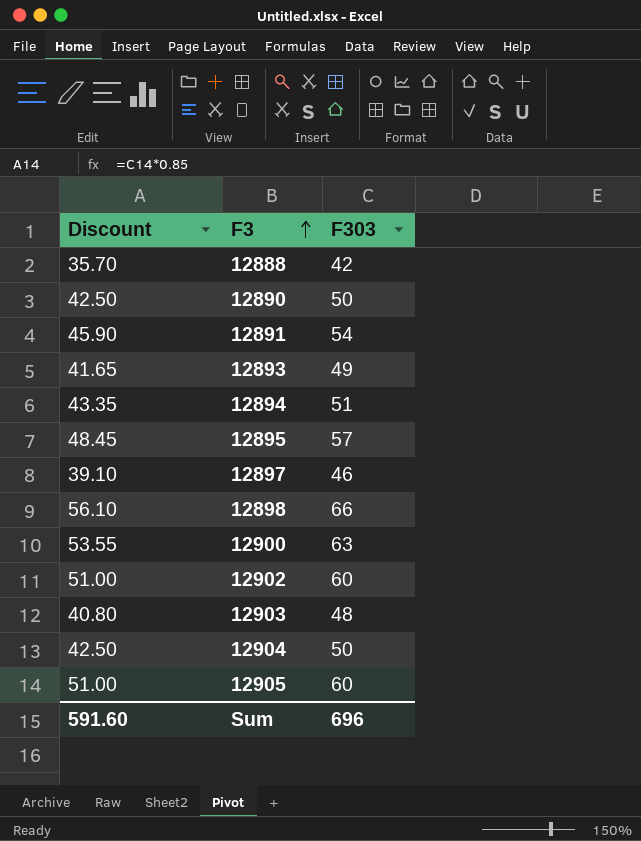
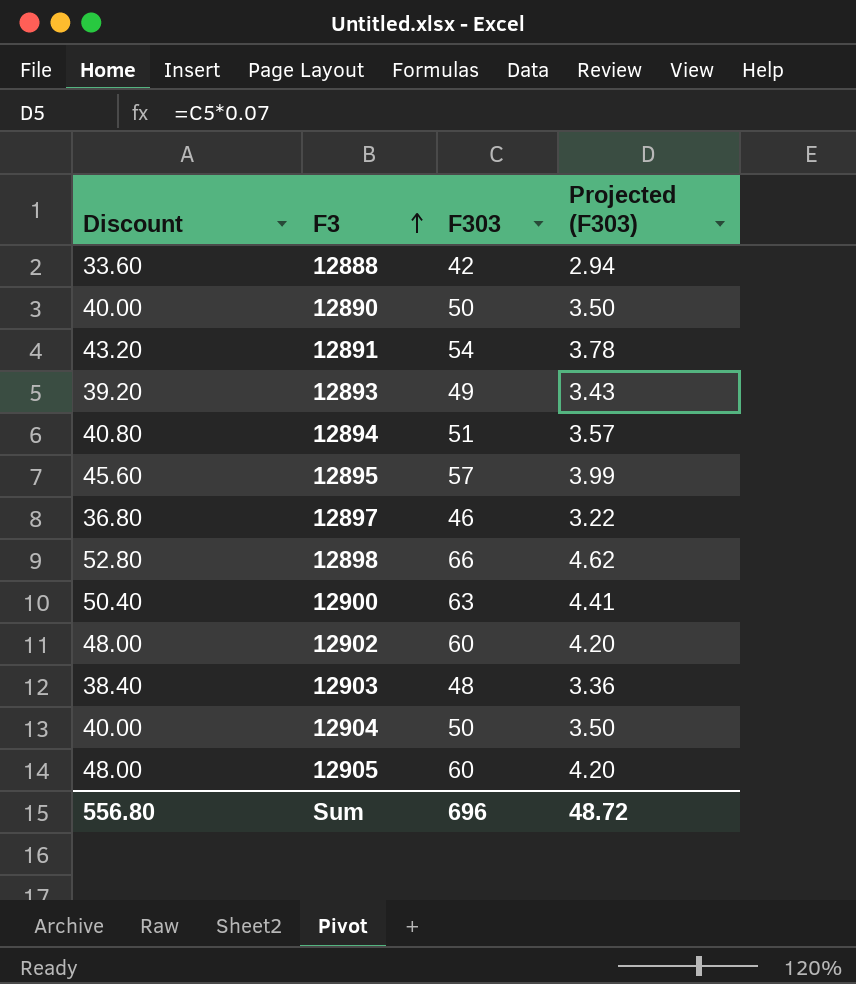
column Discount | formula: [F303] * 0.85 -> [F303] * 0.8
column Projected (F303) | formula: none -> [F303] * 0.07
Sum | Discount: 591.60 -> 556.80

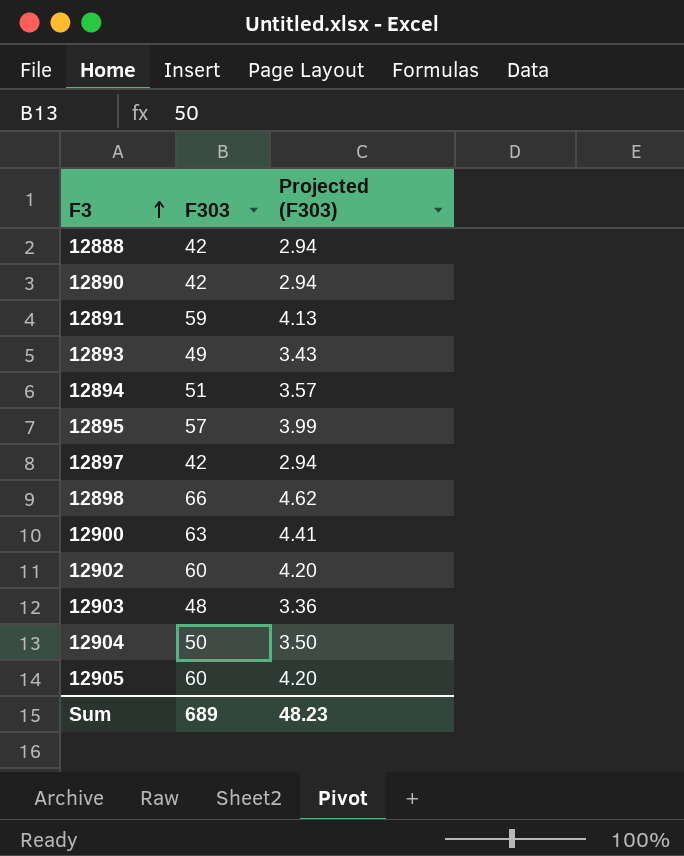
column Discount | formula: [F303] * 0.8 -> none
12890 | F303: 50 -> 42
12890 | Projected (F303): 3.50 -> 2.94
12891 | F303: 54 -> 59
12891 | Projected (F303): 3.78 -> 4.13
12897 | F303: 46 -> 42
12897 | Projected (F303): 3.22 -> 2.94
Sum | F303: 696 -> 689
Sum | Projected (F303): 48.72 -> 48.23

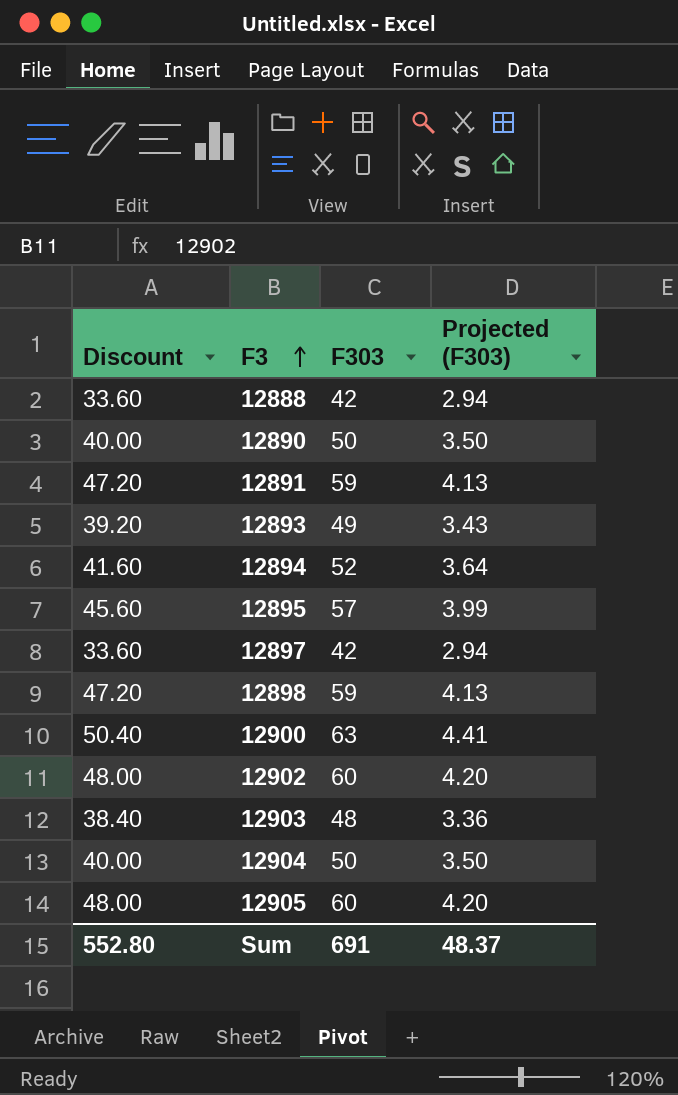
column Discount | formula: none -> [F303] * 0.8
12890 | F303: 42 -> 50
12890 | Projected (F303): 2.94 -> 3.50
12894 | F303: 51 -> 52
12894 | Projected (F303): 3.57 -> 3.64
12898 | F303: 66 -> 59
12898 | Projected (F303): 4.62 -> 4.13
Sum | F303: 689 -> 691
Sum | Projected (F303): 48.23 -> 48.37

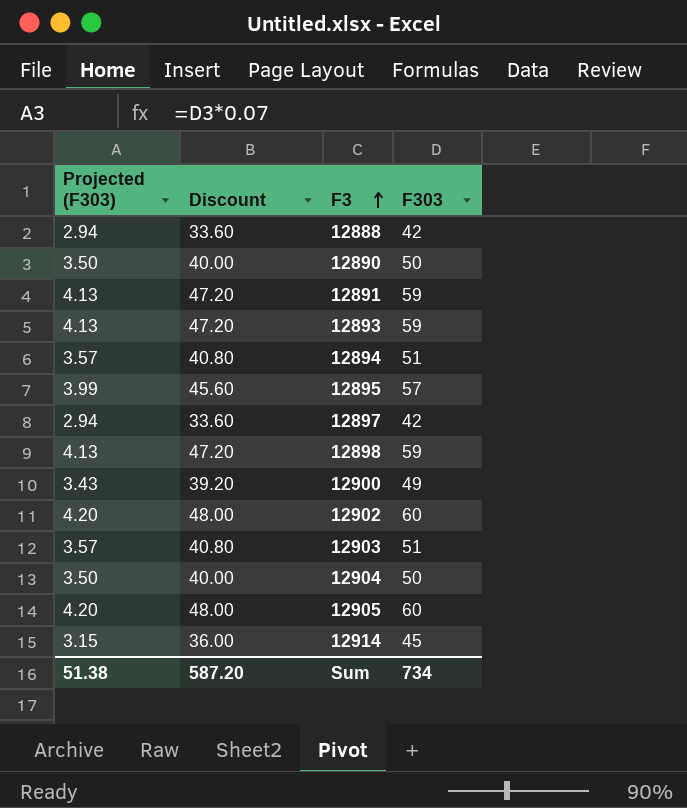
column Projected (F303) | position: 4 -> 1
12893 | Projected (F303): 3.43 -> 4.13
12893 | Discount: 39.20 -> 47.20
12893 | F303: 49 -> 59
12894 | Projected (F303): 3.64 -> 3.57
12894 | Discount: 41.60 -> 40.80
12894 | F303: 52 -> 51
12900 | Projected (F303): 4.41 -> 3.43
12900 | Discount: 50.40 -> 39.20
12900 | F303: 63 -> 49
12903 | Projected (F303): 3.36 -> 3.57
12903 | Discount: 38.40 -> 40.80
12903 | F303: 48 -> 51
row 12914: none -> 3.15 | 36.00 | 45
Sum | Projected (F303): 48.37 -> 51.38
Sum | Discount: 552.80 -> 587.20
Sum | F303: 691 -> 734

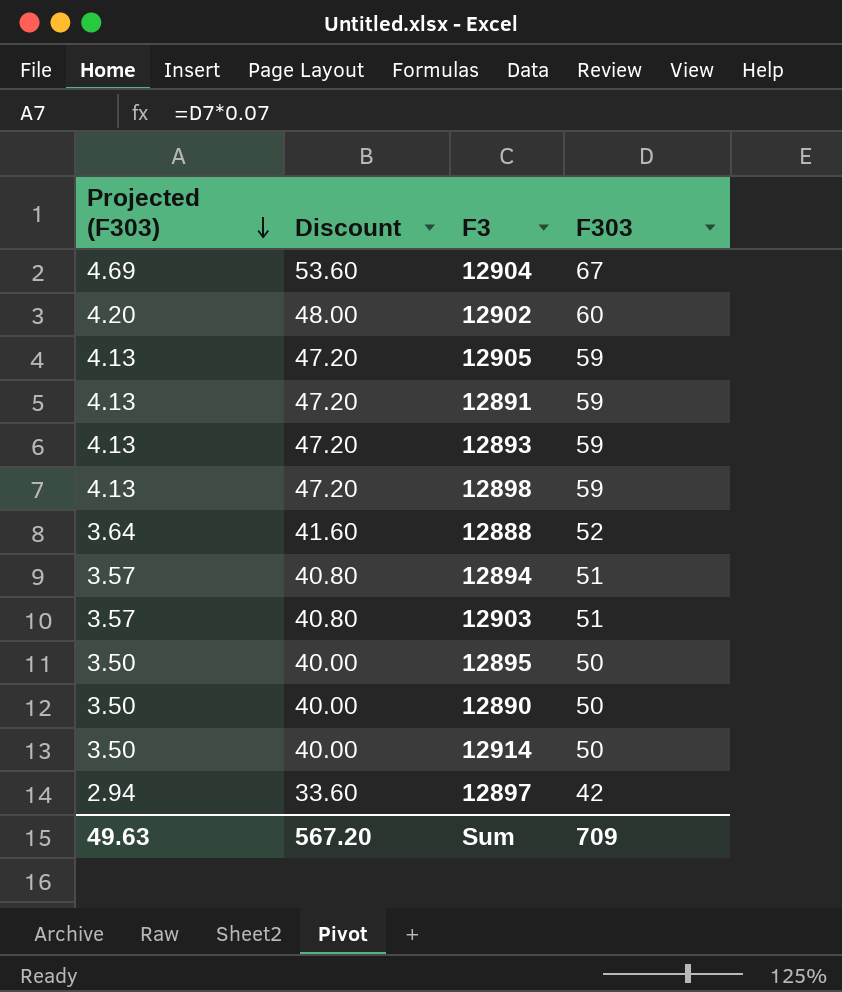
row order: F3 ascending -> Projected (F303) descending
row 12900: 3.43 | 39.20 | 49 -> none
12904 | Projected (F303): 3.50 -> 4.69
12904 | Discount: 40.00 -> 53.60
12904 | F303: 50 -> 67
12905 | Projected (F303): 4.20 -> 4.13
12905 | Discount: 48.00 -> 47.20
12905 | F303: 60 -> 59
12888 | Projected (F303): 2.94 -> 3.64
12888 | Discount: 33.60 -> 41.60
12888 | F303: 42 -> 52
12895 | Projected (F303): 3.99 -> 3.50
12895 | Discount: 45.60 -> 40.00
12895 | F303: 57 -> 50
12914 | Projected (F303): 3.15 -> 3.50
12914 | Discount: 36.00 -> 40.00
12914 | F303: 45 -> 50
Sum | Projected (F303): 51.38 -> 49.63
Sum | Discount: 587.20 -> 567.20
Sum | F303: 734 -> 709

